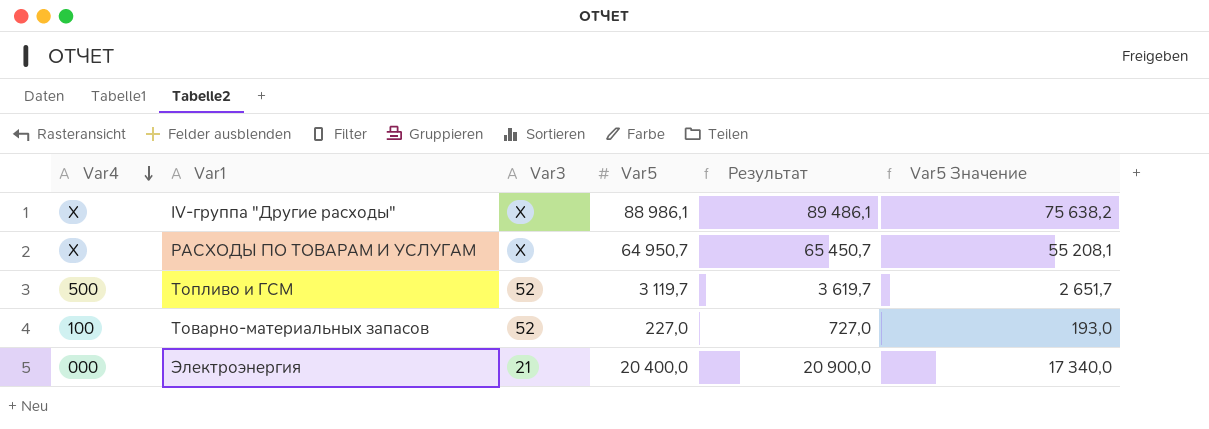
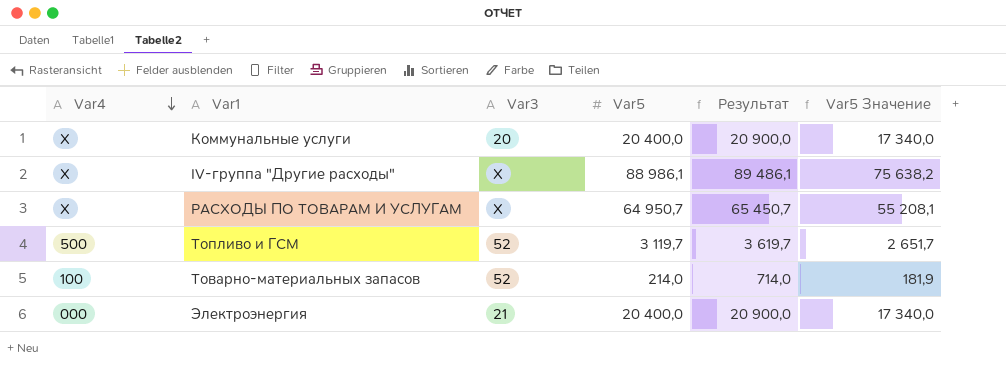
row Коммунальные услуги: none -> X | 20 | 20 400,0 | 20 900,0 | 17 340,0
Товарно-материальных запасов | Var5: 227,0 -> 214,0
Товарно-материальных запасов | Результат: 727,0 -> 714,0
Товарно-материальных запасов | Var5 Значение: 193,0 -> 181,9

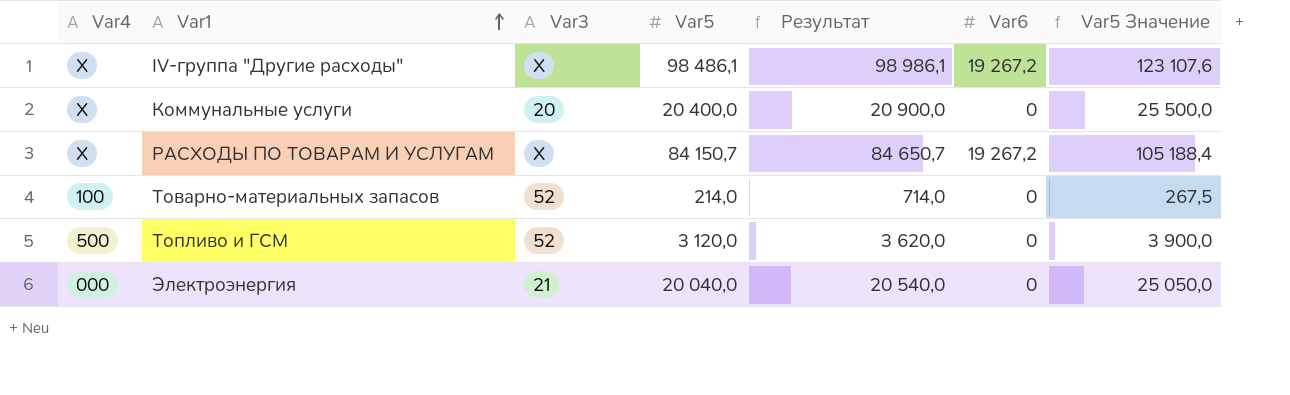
row order: Var4 descending -> Var1 ascending
column Var6 | position: none -> 6
column Var5 Значение | formula: [Var5] * 0,85 -> [Var5] * 1,25
IV-группа "Другие расходы" | Var5: 88 986,1 -> 98 486,1
IV-группа "Другие расходы" | Результат: 89 486,1 -> 98 986,1
РАСХОДЫ ПО ТОВАРАМ И УСЛУГАМ | Var5: 64 950,7 -> 84 150,7
РАСХОДЫ ПО ТОВАРАМ И УСЛУГАМ | Результат: 65 450,7 -> 84 650,7
Топливо и ГСМ | Var5: 3 119,7 -> 3 120,0
Топливо и ГСМ | Результат: 3 619,7 -> 3 620,0
Электроэнергия | Var5: 20 400,0 -> 20 040,0
Электроэнергия | Результат: 20 900,0 -> 20 540,0

